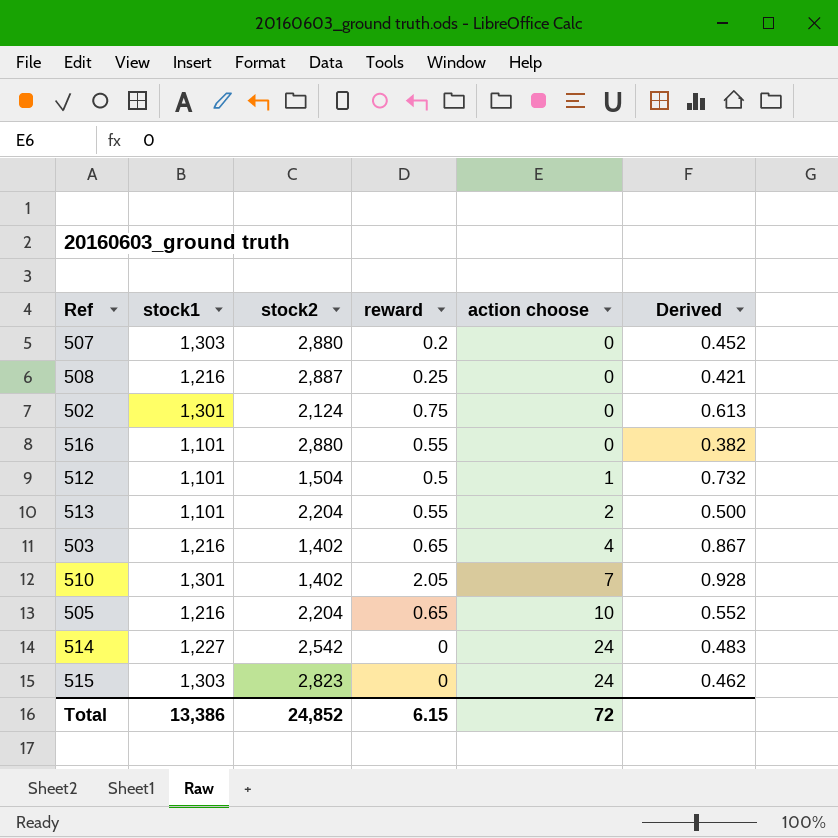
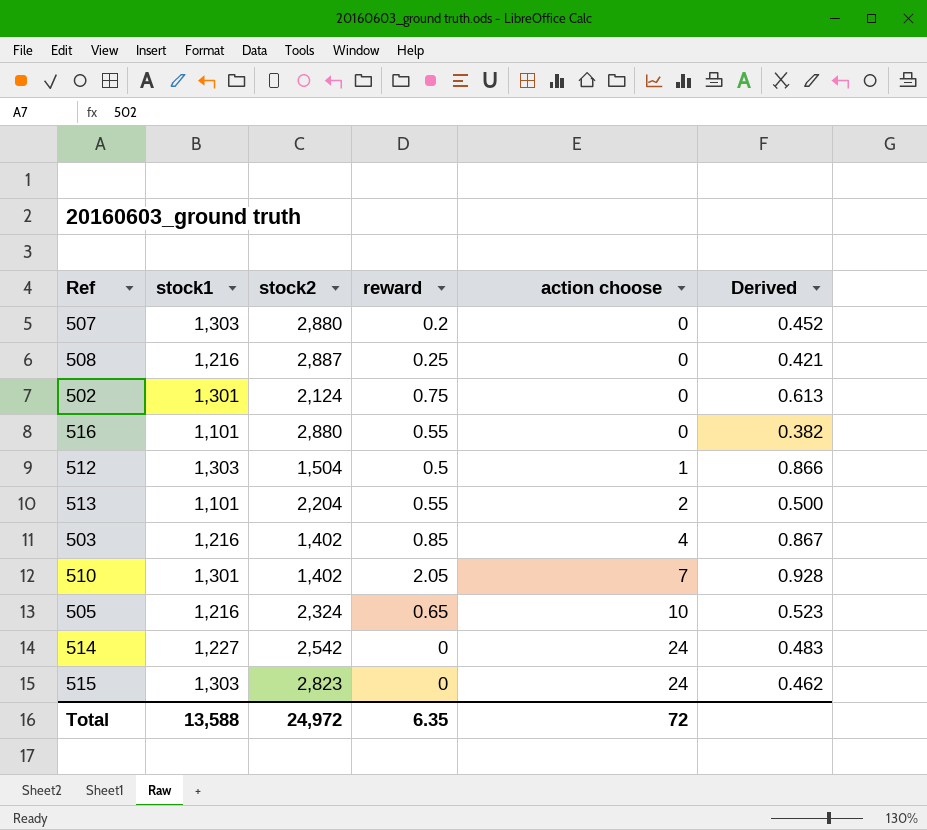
512 | stock1: 1,101 -> 1,303
512 | Derived: 0.732 -> 0.866
503 | reward: 0.65 -> 0.85
505 | stock2: 2,204 -> 2,324
505 | Derived: 0.552 -> 0.523
Total | stock1: 13,386 -> 13,588
Total | stock2: 24,852 -> 24,972
Total | reward: 6.15 -> 6.35

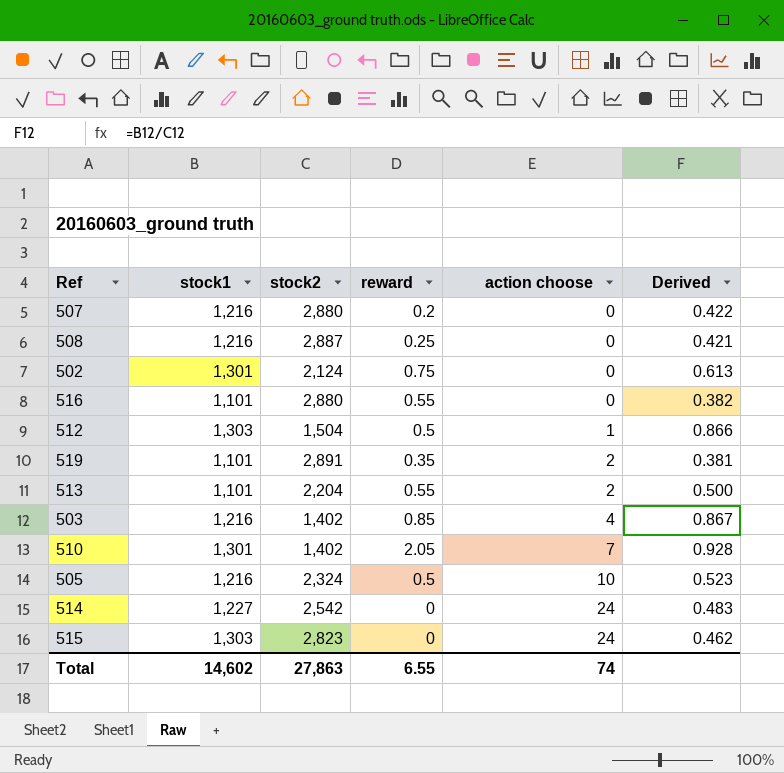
507 | stock1: 1,303 -> 1,216
507 | Derived: 0.452 -> 0.422
row 519: none -> 1,101 | 2,891 | 0.35 | 2 | 0.381
505 | reward: 0.65 -> 0.5
Total | stock1: 13,588 -> 14,602
Total | stock2: 24,972 -> 27,863
Total | reward: 6.35 -> 6.55
Total | action choose: 72 -> 74

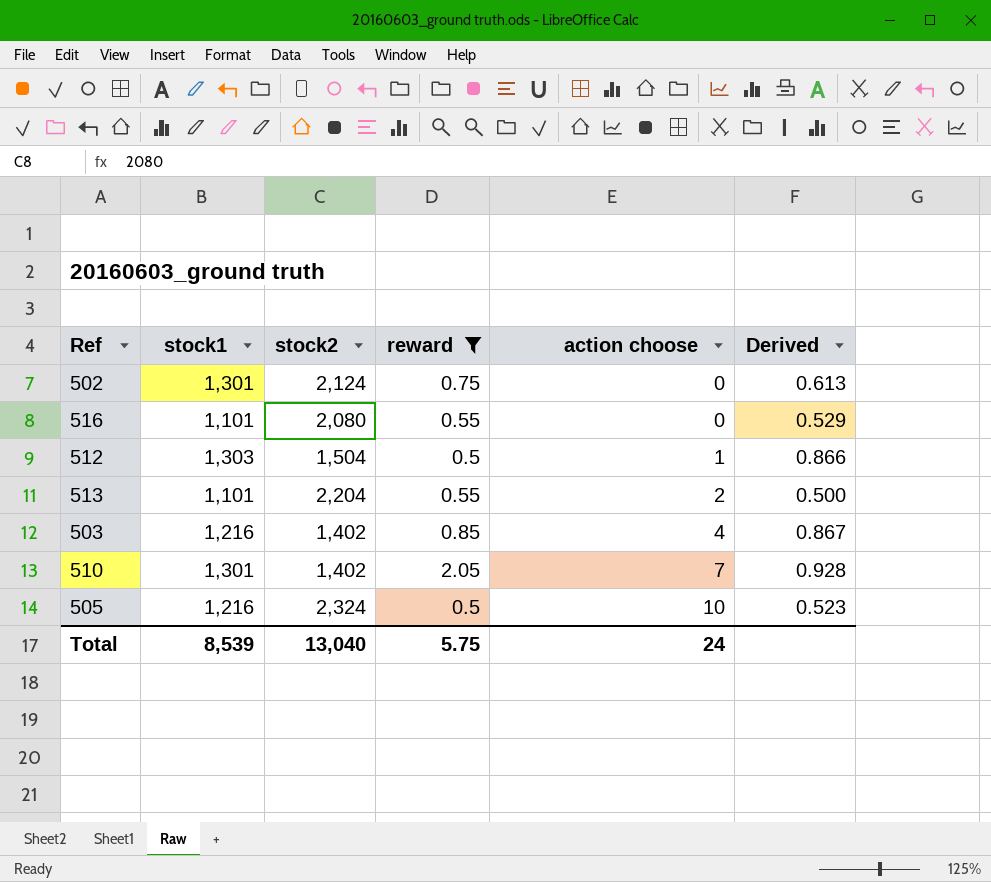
filter: none -> reward >= 0.5
516 | stock2: 2,880 -> 2,080
516 | Derived: 0.382 -> 0.529
Total | stock1: 14,602 -> 8,539
Total | stock2: 27,863 -> 13,040
Total | reward: 6.55 -> 5.75
Total | action choose: 74 -> 24

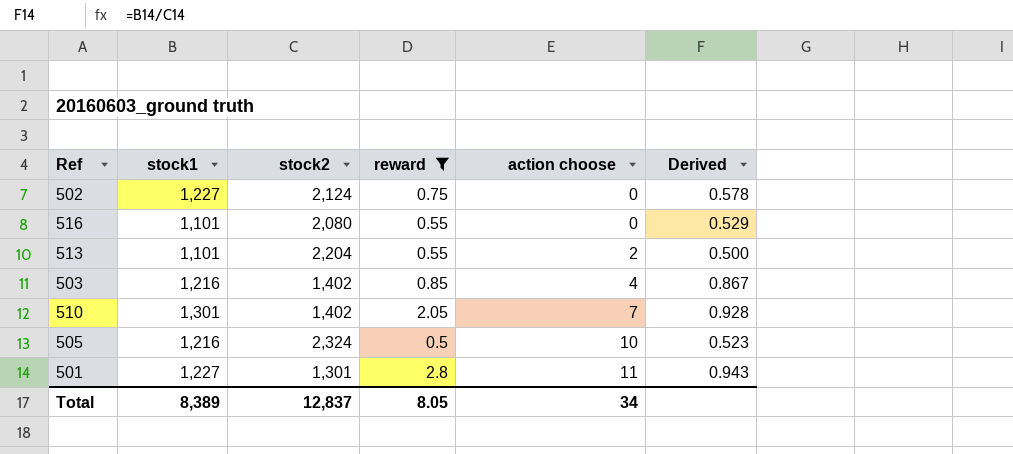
row 512: 1,303 | 1,504 | 0.5 | 1 | 0.866 -> none
502 | stock1: 1,301 -> 1,227
502 | Derived: 0.613 -> 0.578
row 501: none -> 1,227 | 1,301 | 2.8 | 11 | 0.943
Total | stock1: 8,539 -> 8,389
Total | stock2: 13,040 -> 12,837
Total | reward: 5.75 -> 8.05
Total | action choose: 24 -> 34

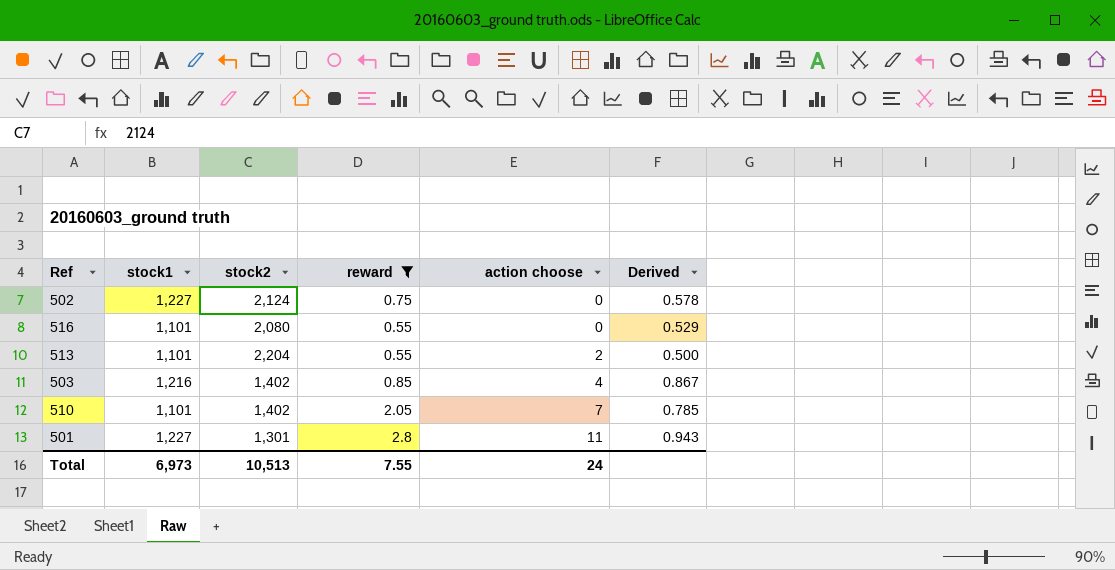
row 505: 1,216 | 2,324 | 0.5 | 10 | 0.523 -> none
510 | stock1: 1,301 -> 1,101
510 | Derived: 0.928 -> 0.785
Total | stock1: 8,389 -> 6,973
Total | stock2: 12,837 -> 10,513
Total | reward: 8.05 -> 7.55
Total | action choose: 34 -> 24

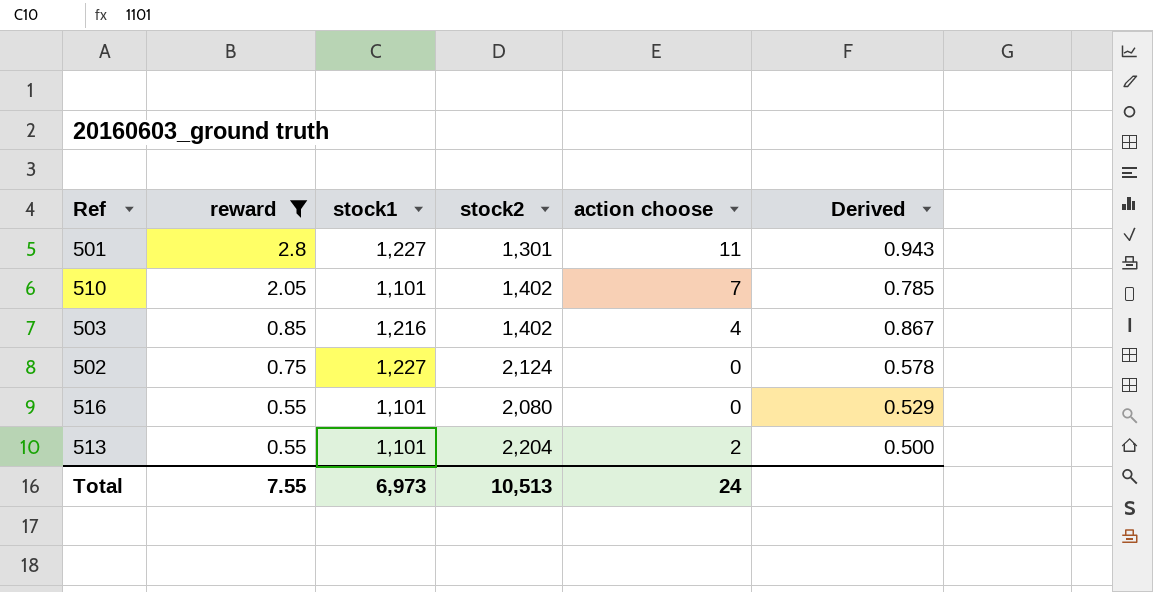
row order: action choose ascending -> reward descending
column reward | position: 4 -> 2

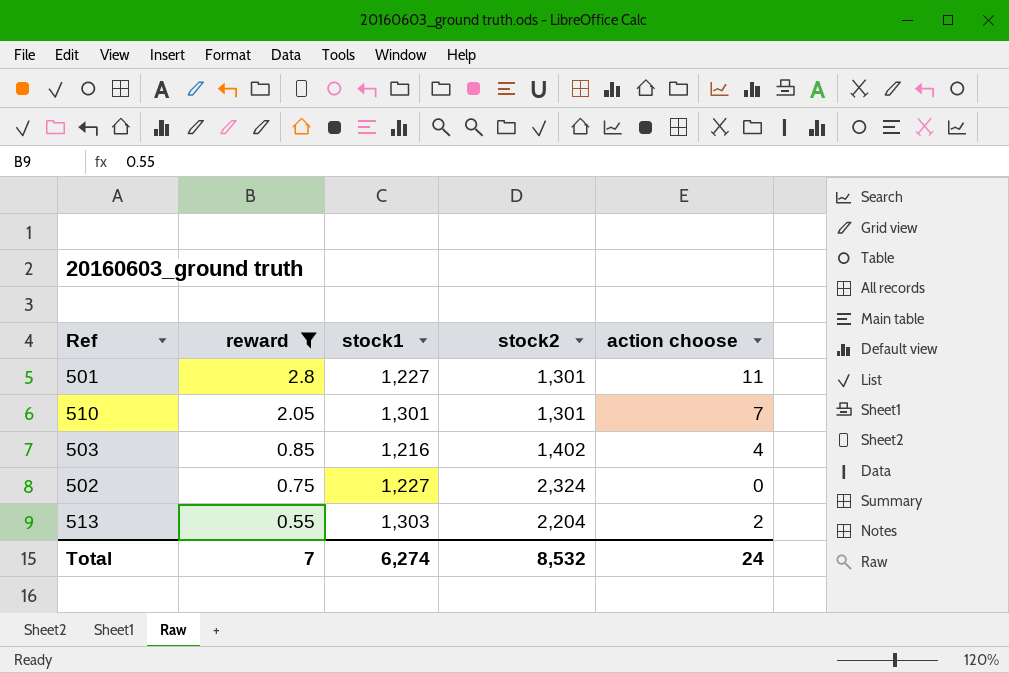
column Derived | formula: [stock1] / [stock2] -> none
row 516: 0.55 | 1,101 | 2,080 | 0 | 0.529 -> none
510 | stock1: 1,101 -> 1,301
510 | stock2: 1,402 -> 1,301
502 | stock2: 2,124 -> 2,324
513 | stock1: 1,101 -> 1,303
Total | reward: 7.55 -> 7
Total | stock1: 6,973 -> 6,274
Total | stock2: 10,513 -> 8,532

